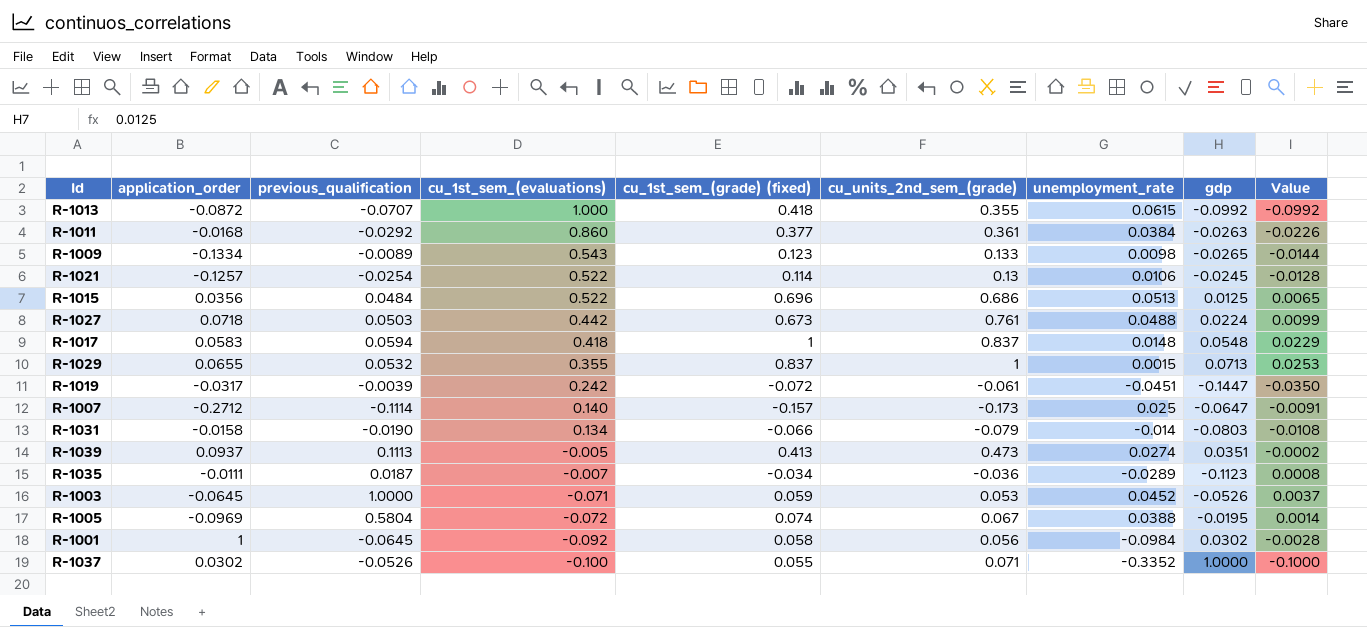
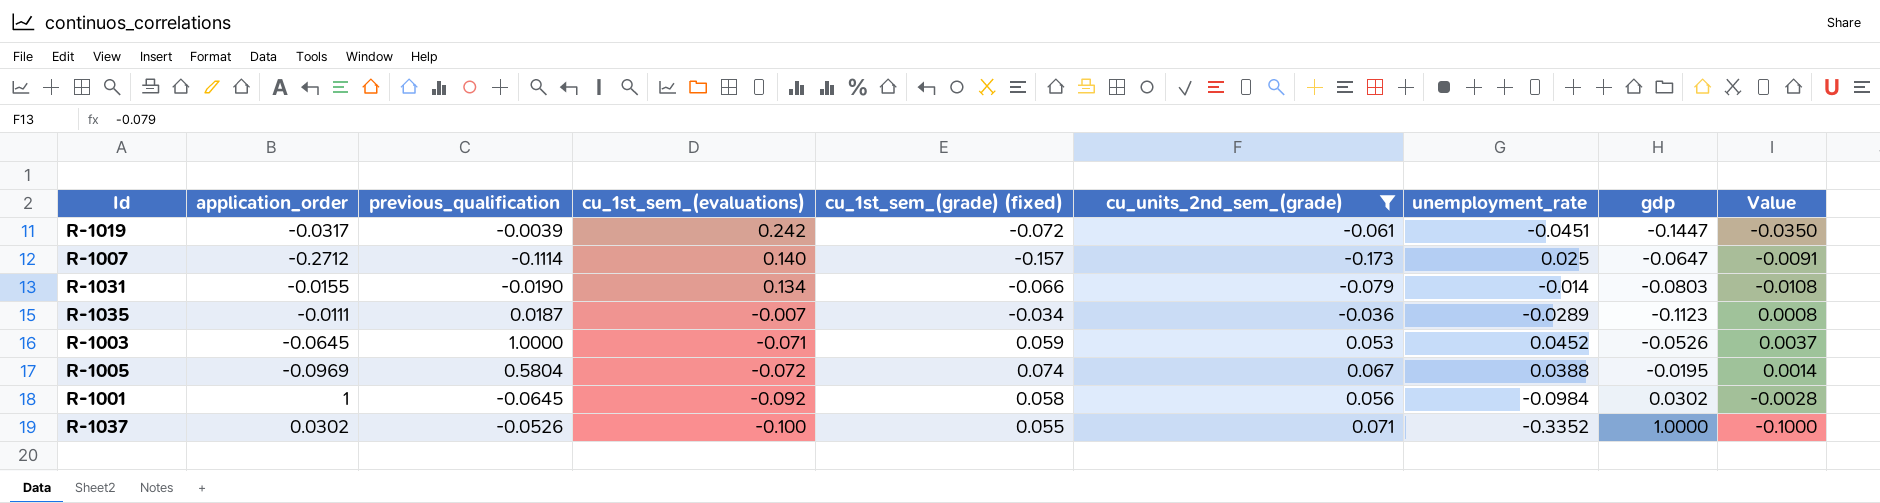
filter: none -> cu_units_2nd_sem_(grade) <= 0.071
R-1031 | application_order: -0.0158 -> -0.0155

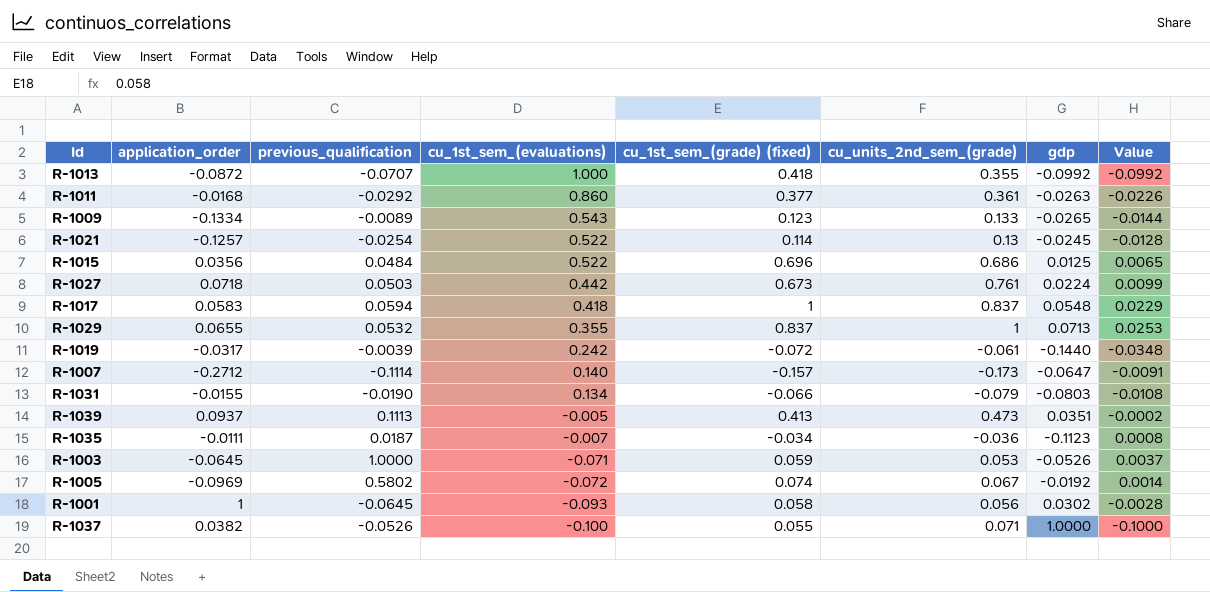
filter: cu_units_2nd_sem_(grade) <= 0.071 -> none
column unemployment_rate | position: 7 -> none
R-1019 | gdp: -0.1447 -> -0.1440
R-1019 | Value: -0.0350 -> -0.0348
R-1005 | previous_qualification: 0.5804 -> 0.5802
R-1005 | gdp: -0.0195 -> -0.0192
R-1001 | cu_1st_sem_(evaluations): -0.092 -> -0.093
R-1037 | application_order: 0.0302 -> 0.0382

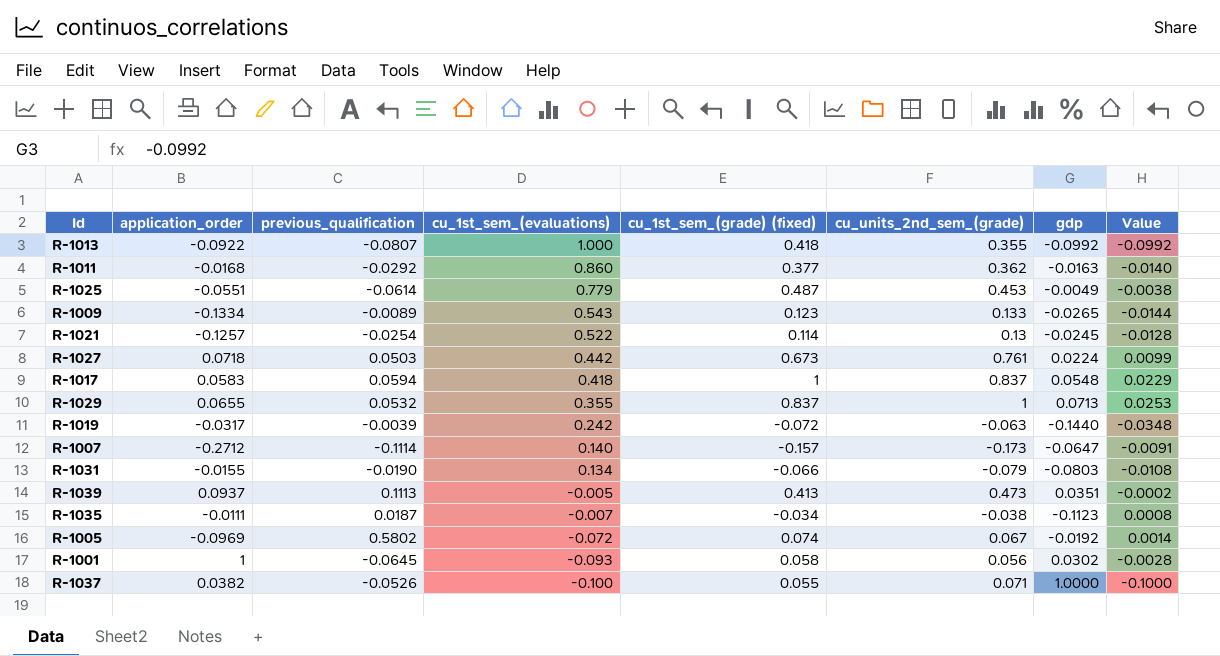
row R-1015: 0.0356 | 0.0484 | 0.522 | 0.696 | 0.686 | 0.0125 | 0.0065 -> none
row R-1003: -0.0645 | 1.0000 | -0.071 | 0.059 | 0.053 | -0.0526 | 0.0037 -> none
R-1013 | application_order: -0.0872 -> -0.0922
R-1013 | previous_qualification: -0.0707 -> -0.0807
R-1011 | cu_units_2nd_sem_(grade): 0.361 -> 0.362
R-1011 | gdp: -0.0263 -> -0.0163
R-1011 | Value: -0.0226 -> -0.0140
row R-1025: none -> -0.0551 | -0.0614 | 0.779 | 0.487 | 0.453 | -0.0049 | -0.0038
R-1019 | cu_units_2nd_sem_(grade): -0.061 -> -0.063
R-1035 | cu_units_2nd_sem_(grade): -0.036 -> -0.038

